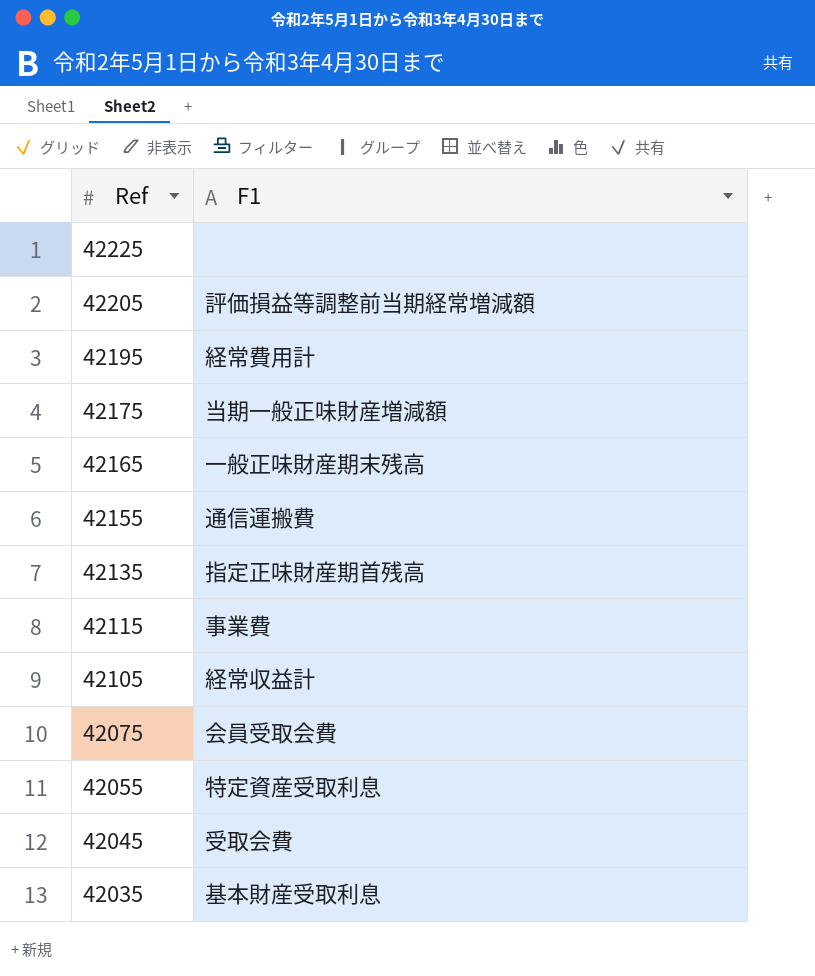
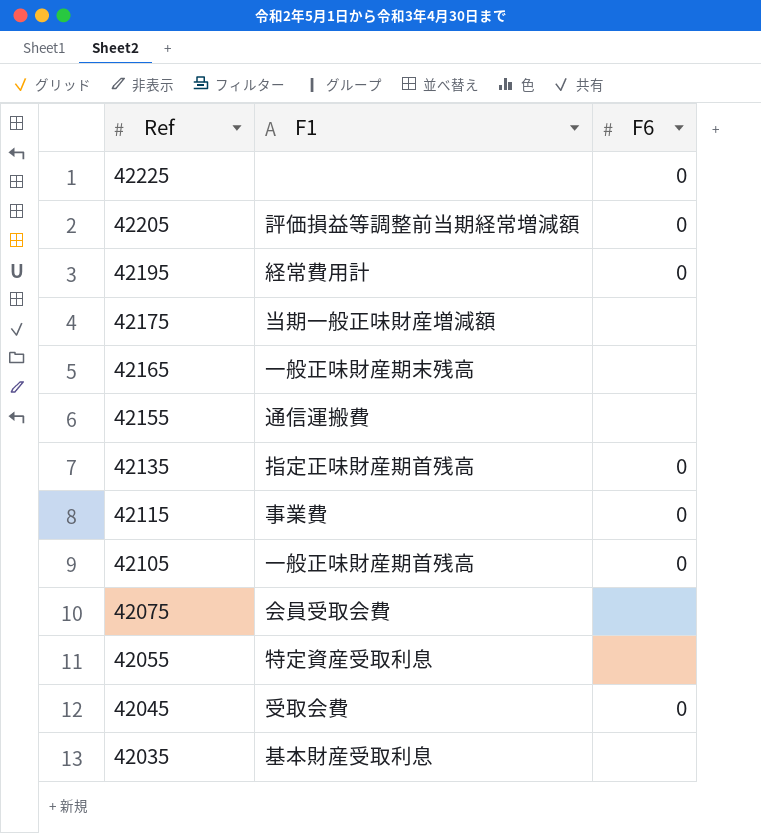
column F6 | position: none -> 3
42105 | F1: 経常収益計 -> 一般正味財産期首残高

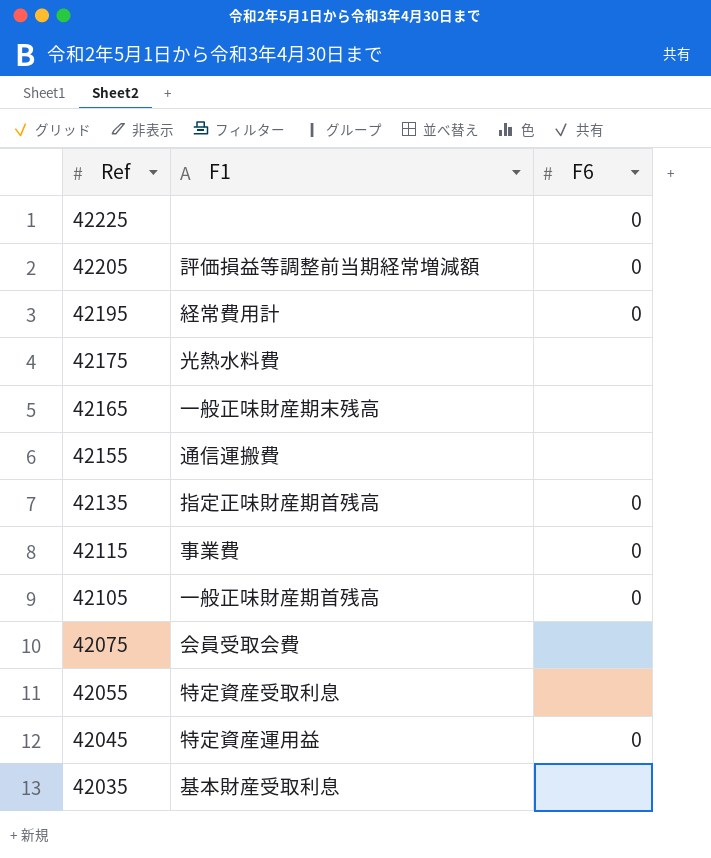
42175 | F1: 当期一般正味財産増減額 -> 光熱水料費
42045 | F1: 受取会費 -> 特定資産運用益

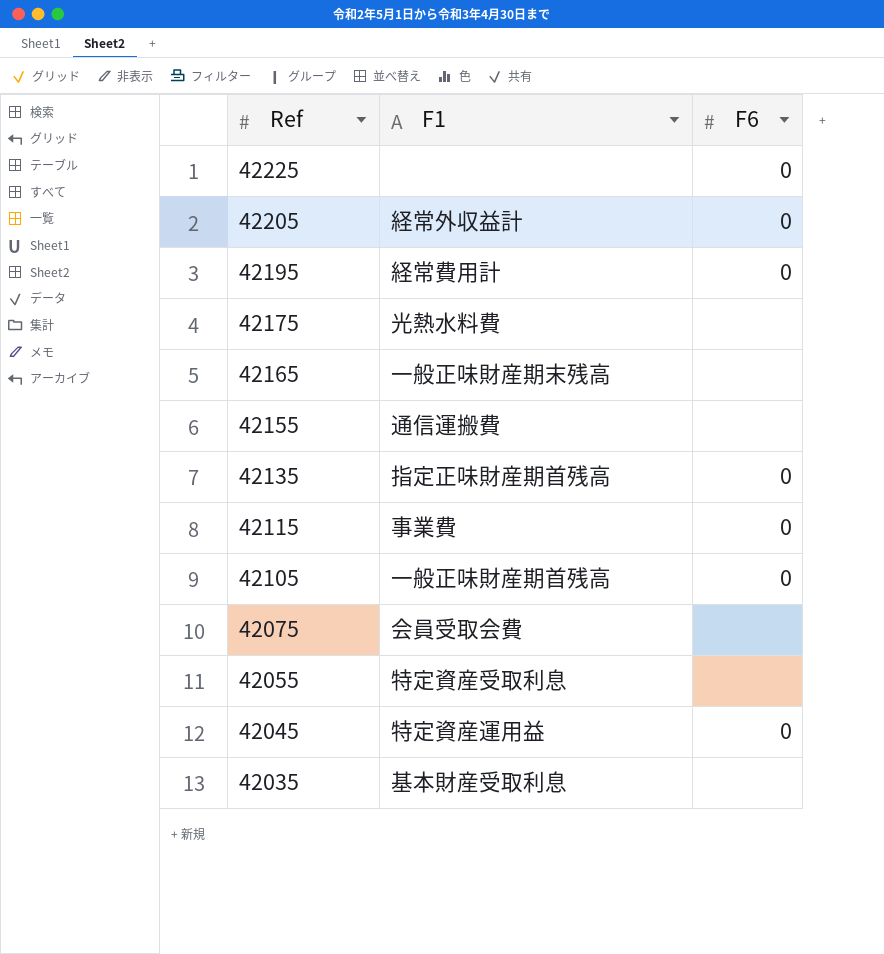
42205 | F1: 評価損益等調整前当期経常増減額 -> 経常外収益計

